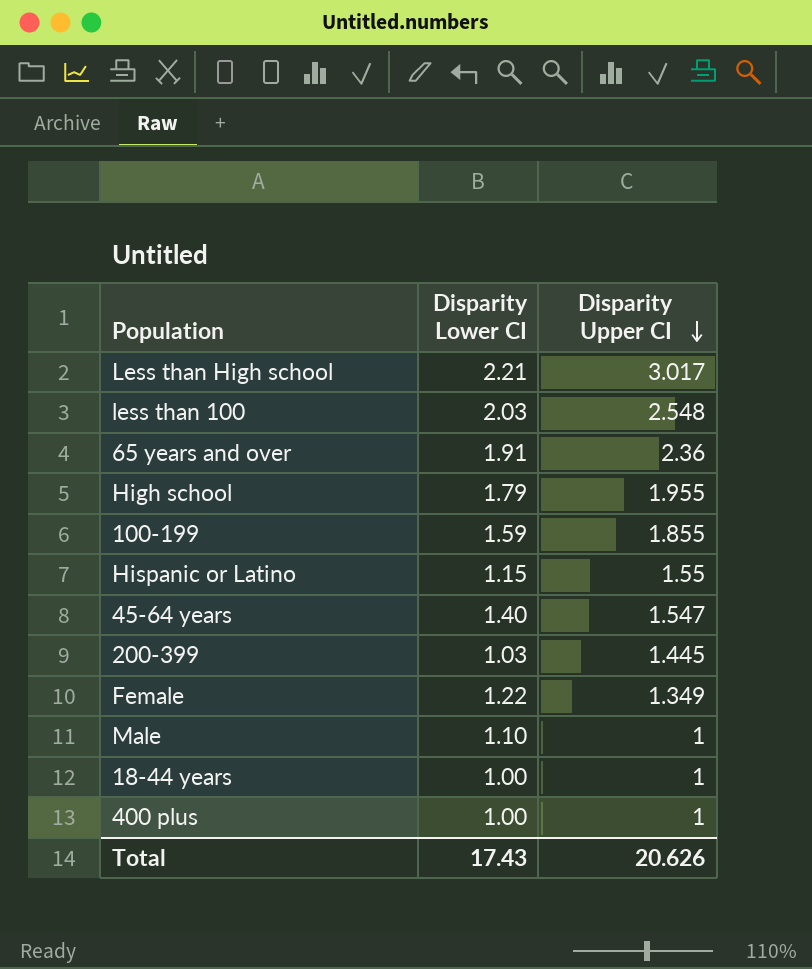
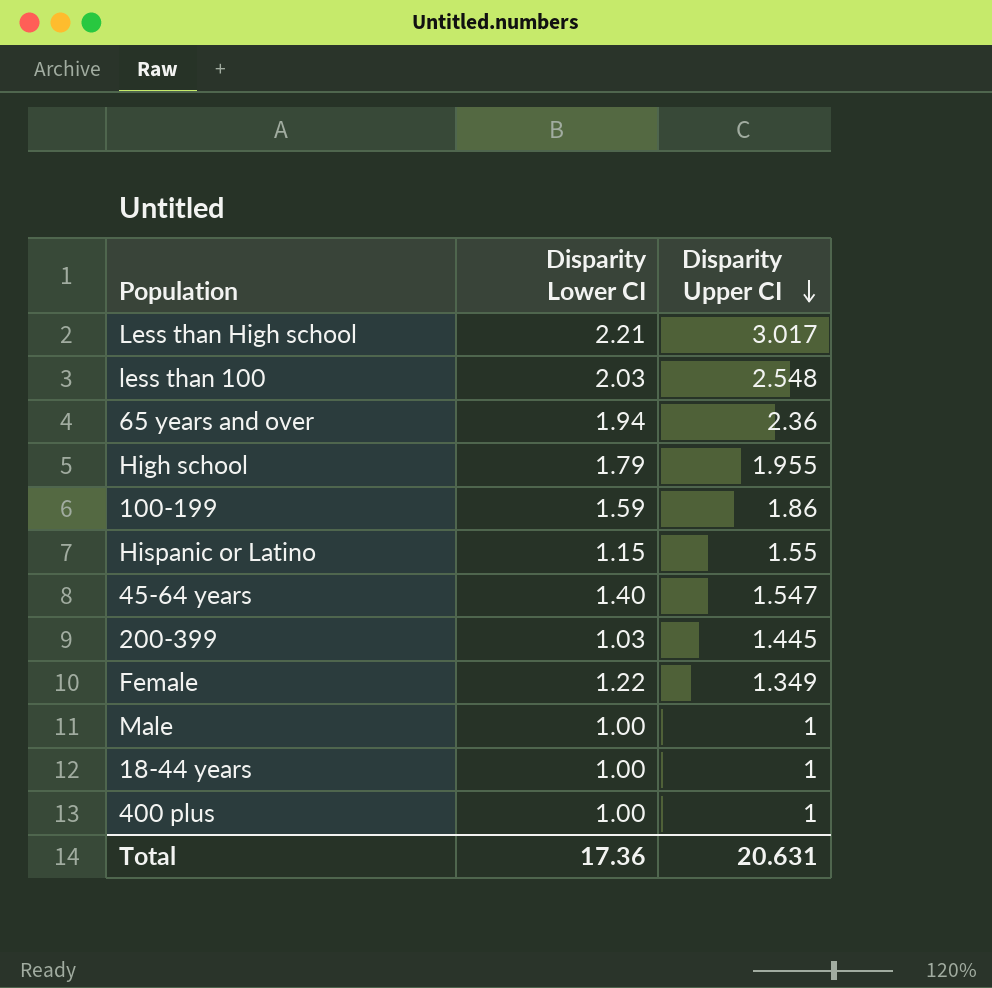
65 years and over | Disparity Lower CI: 1.91 -> 1.94
100-199 | Disparity Upper CI: 1.855 -> 1.86
Male | Disparity Lower CI: 1.10 -> 1.00
Total | Disparity Lower CI: 17.43 -> 17.36
Total | Disparity Upper CI: 20.626 -> 20.631

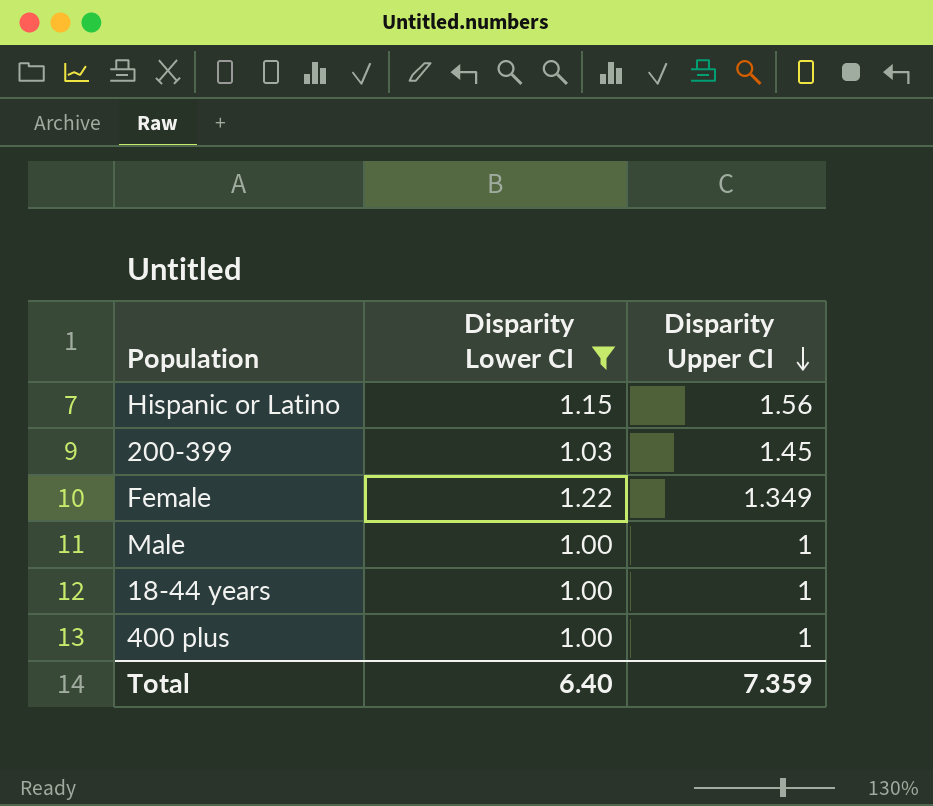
filter: none -> Disparity Lower CI <= 1.22
Hispanic or Latino | Disparity Upper CI: 1.55 -> 1.56
200-399 | Disparity Upper CI: 1.445 -> 1.45
Total | Disparity Lower CI: 17.36 -> 6.40
Total | Disparity Upper CI: 20.631 -> 7.359

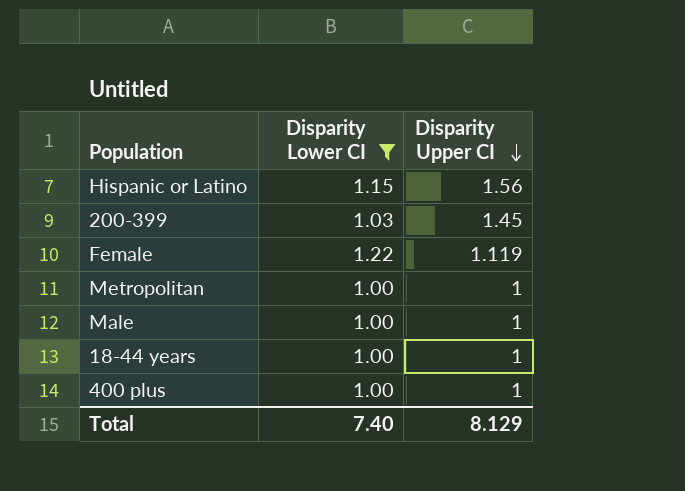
Female | Disparity Upper CI: 1.349 -> 1.119
row Metropolitan: none -> 1.00 | 1
Total | Disparity Lower CI: 6.40 -> 7.40
Total | Disparity Upper CI: 7.359 -> 8.129

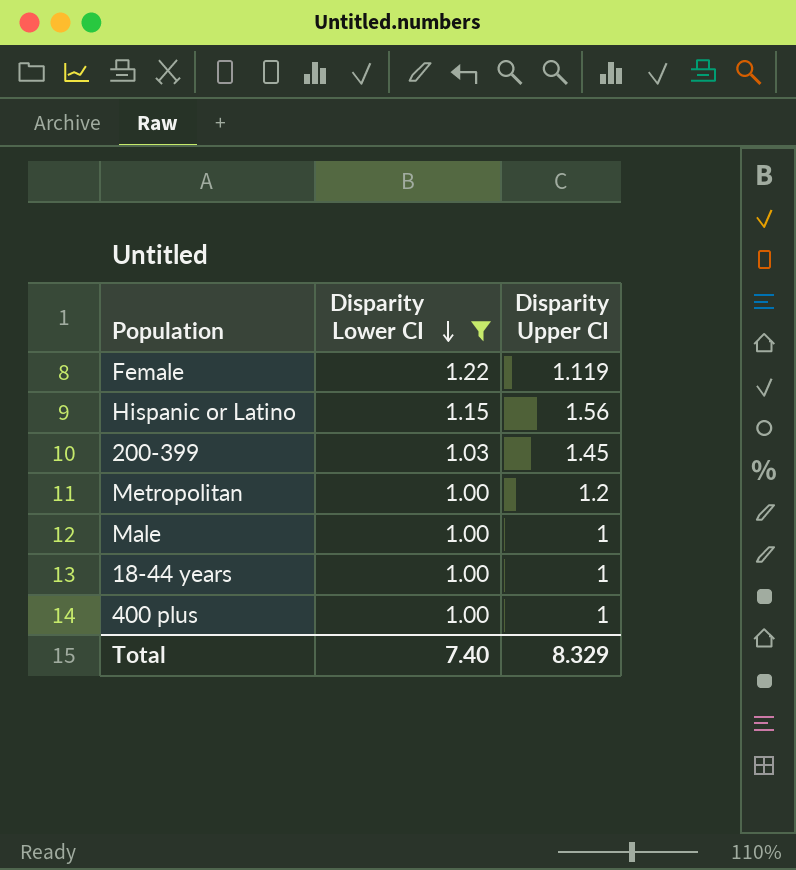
row order: Disparity Upper CI descending -> Disparity Lower CI descending
Metropolitan | Disparity Upper CI: 1 -> 1.2
Total | Disparity Upper CI: 8.129 -> 8.329

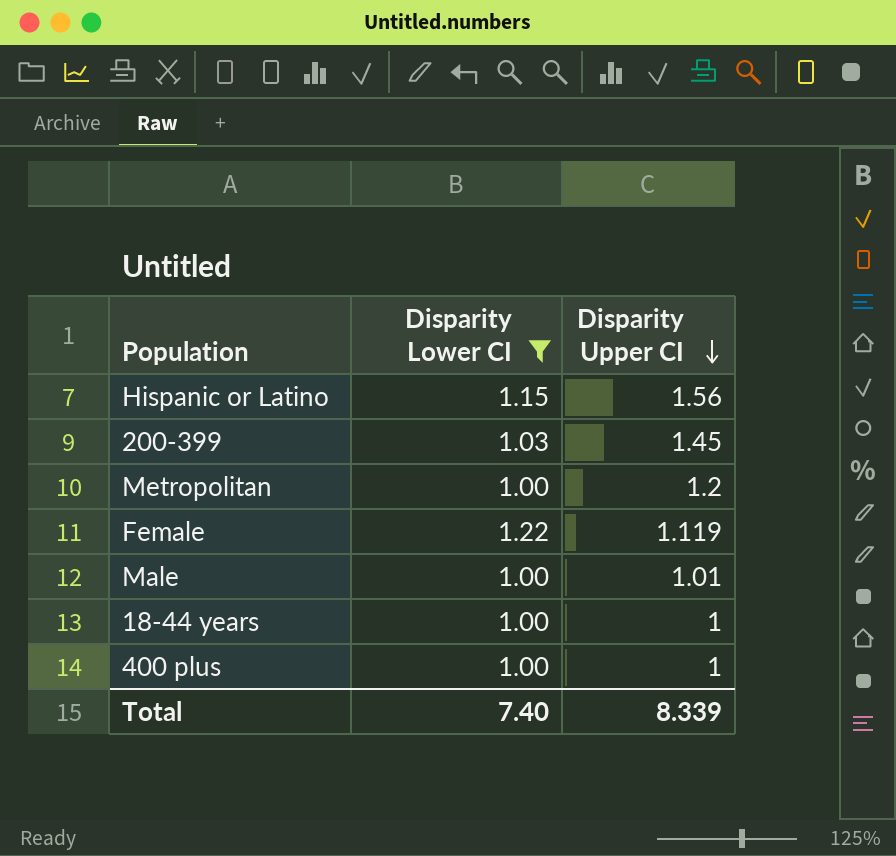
row order: Disparity Lower CI descending -> Disparity Upper CI descending
Male | Disparity Upper CI: 1 -> 1.01
Total | Disparity Upper CI: 8.329 -> 8.339

